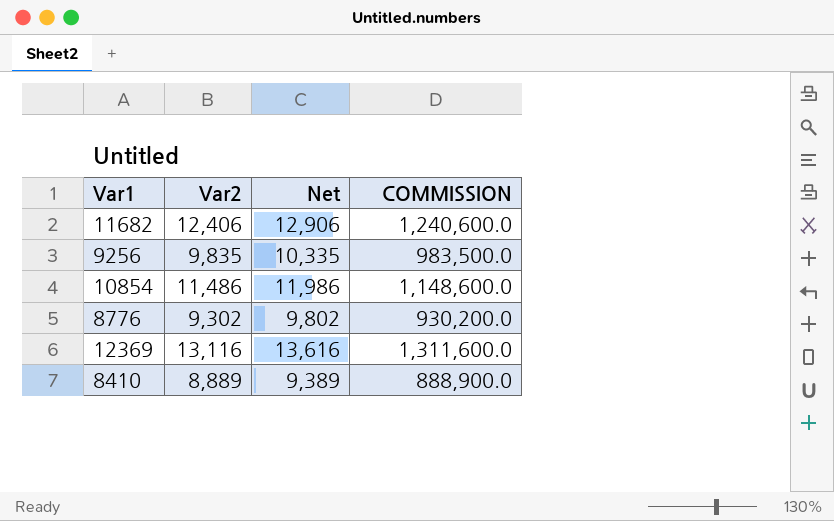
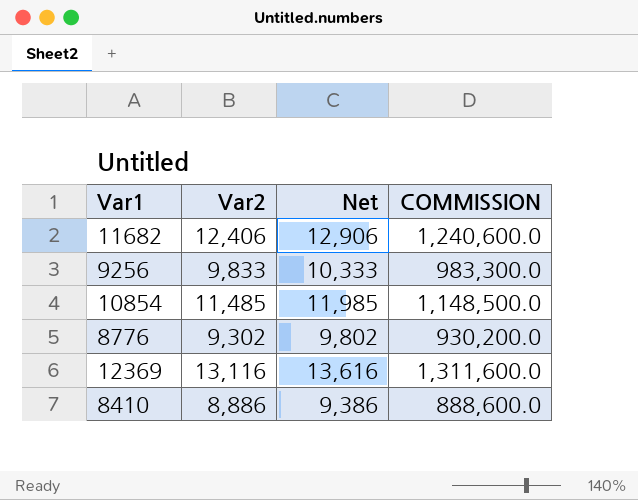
9256 | Var2: 9,835 -> 9,833
9256 | Net: 10,335 -> 10,333
9256 | COMMISSION: 983,500.0 -> 983,300.0
10854 | Var2: 11,486 -> 11,485
10854 | Net: 11,986 -> 11,985
10854 | COMMISSION: 1,148,600.0 -> 1,148,500.0
8410 | Var2: 8,889 -> 8,886
8410 | Net: 9,389 -> 9,386
8410 | COMMISSION: 888,900.0 -> 888,600.0

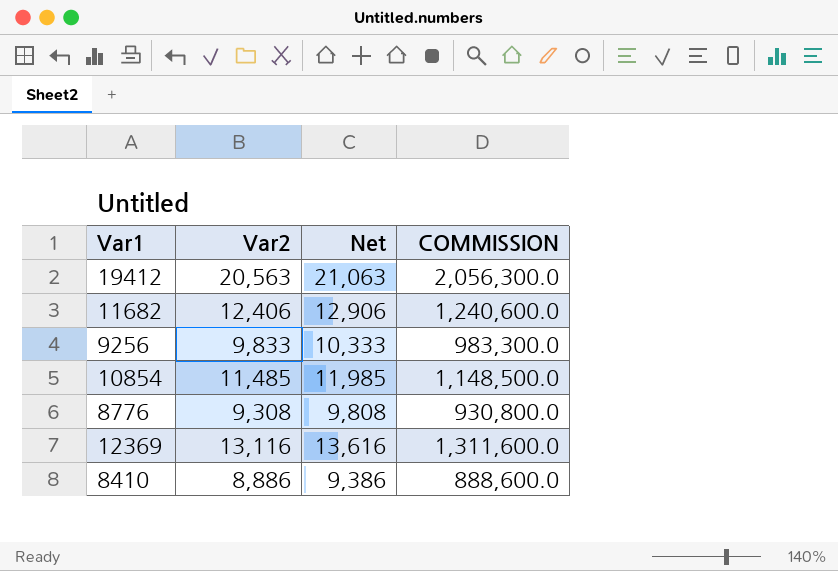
row 19412: none -> 20,563 | 21,063 | 2,056,300.0
8776 | Var2: 9,302 -> 9,308
8776 | Net: 9,802 -> 9,808
8776 | COMMISSION: 930,200.0 -> 930,800.0

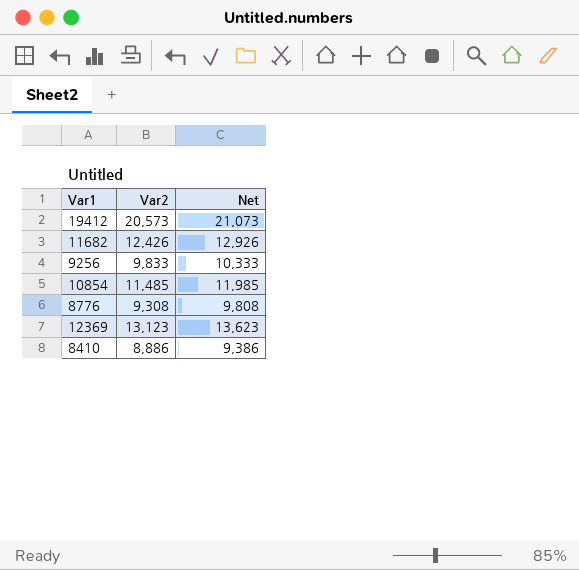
column COMMISSION | formula: [Var2] * 100 -> none
19412 | Var2: 20,563 -> 20,573
19412 | Net: 21,063 -> 21,073
11682 | Var2: 12,406 -> 12,426
11682 | Net: 12,906 -> 12,926
12369 | Var2: 13,116 -> 13,123
12369 | Net: 13,616 -> 13,623

